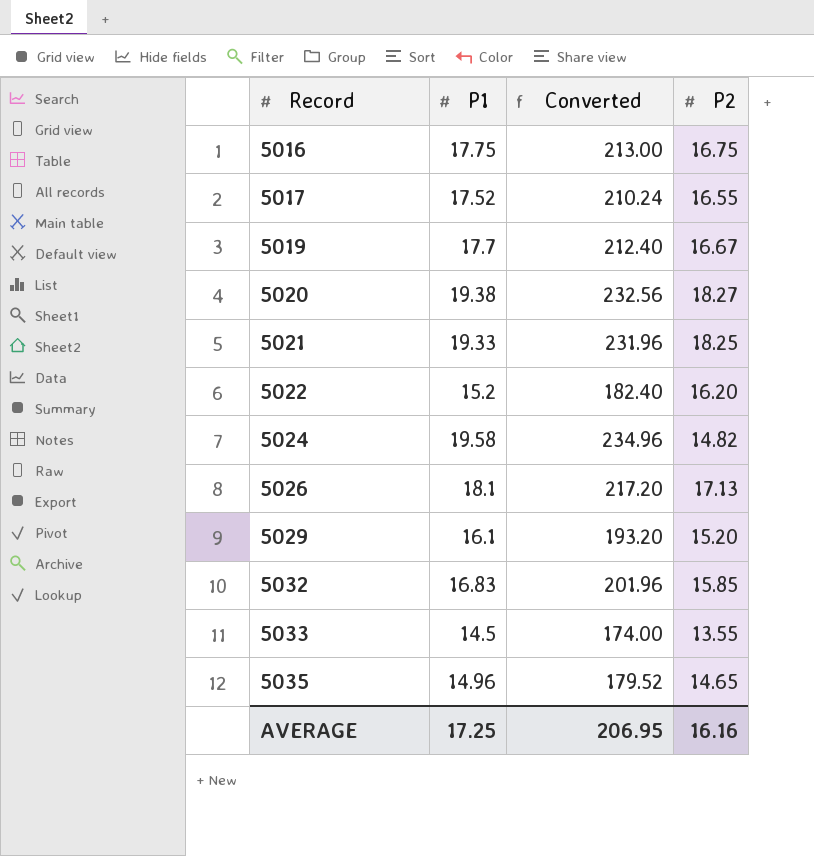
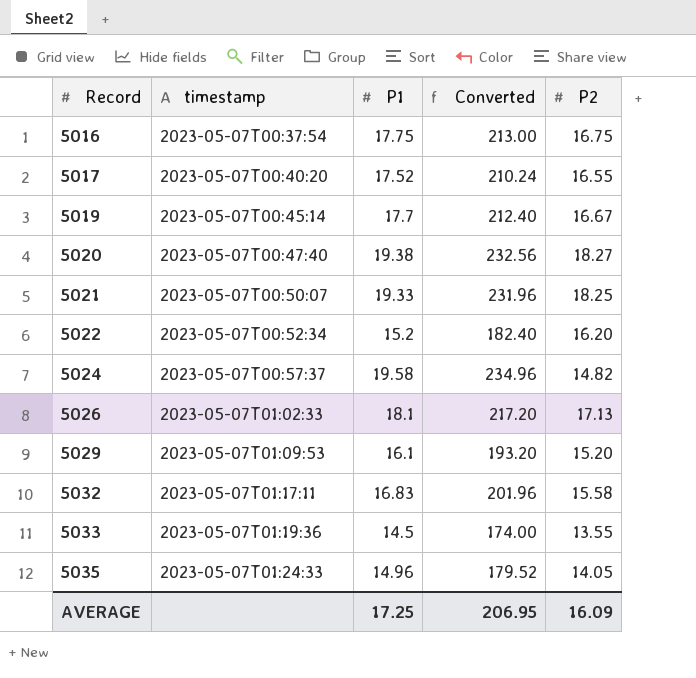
column timestamp | position: none -> 2
5032 | P2: 15.85 -> 15.58
5035 | P2: 14.65 -> 14.05
AVERAGE | P2: 16.16 -> 16.09

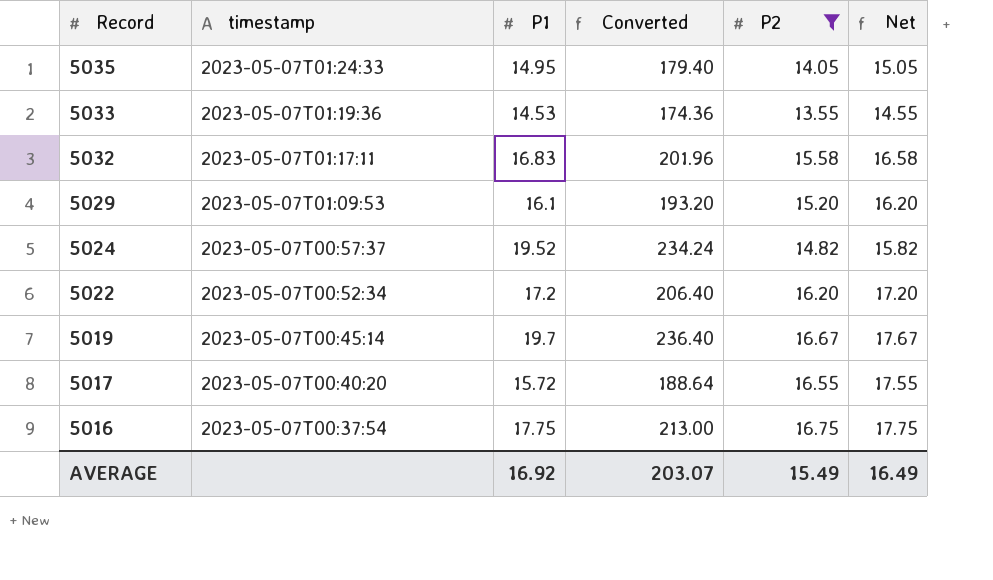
filter: none -> P2 <= 16.75
row order: Record ascending -> Record descending
column Net | formula: none -> [P2] + 1
5035 | P1: 14.96 -> 14.95
5035 | Converted: 179.52 -> 179.40
5033 | P1: 14.5 -> 14.53
5033 | Converted: 174.00 -> 174.36
5024 | P1: 19.58 -> 19.52
5024 | Converted: 234.96 -> 234.24
5022 | P1: 15.2 -> 17.2
5022 | Converted: 182.40 -> 206.40
5019 | P1: 17.7 -> 19.7
5019 | Converted: 212.40 -> 236.40
5017 | P1: 17.52 -> 15.72
5017 | Converted: 210.24 -> 188.64
AVERAGE | P1: 17.25 -> 16.92
AVERAGE | Converted: 206.95 -> 203.07
AVERAGE | P2: 16.09 -> 15.49

